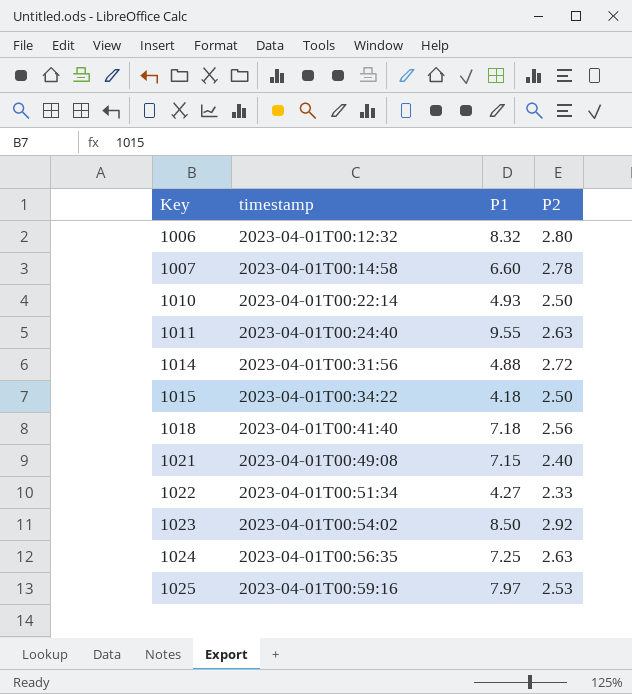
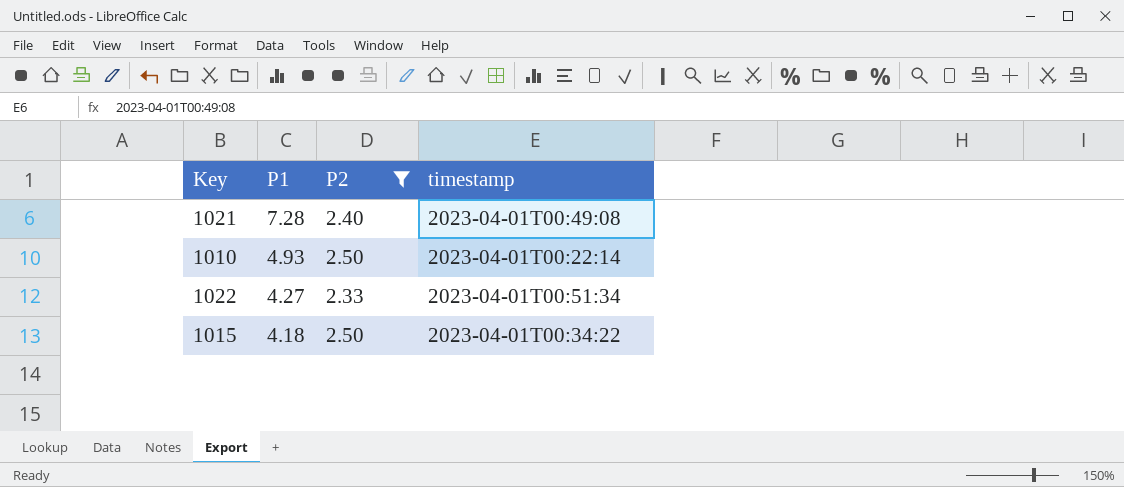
filter: none -> P2 <= 2.50
row order: Key ascending -> P1 descending
column timestamp | position: 2 -> 4
1021 | P1: 7.15 -> 7.28

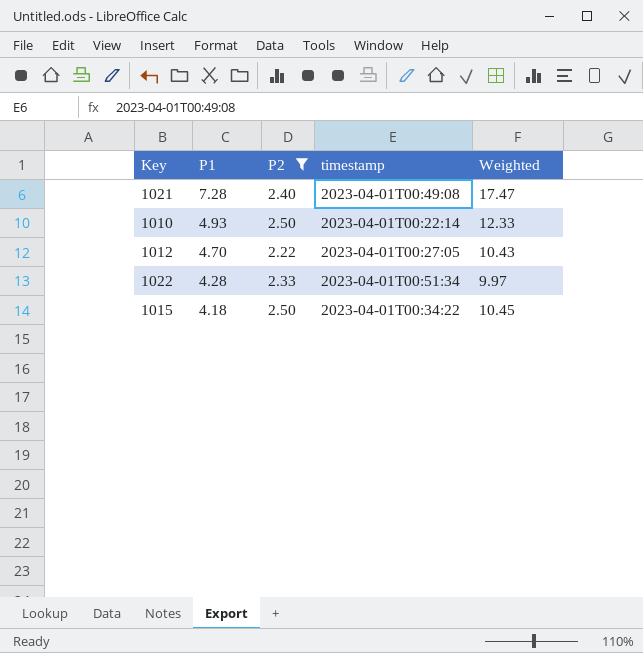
column Weighted | formula: none -> [P1] * [P2]
row 1012: none -> 4.70 | 2.22 | 2023-04-01T00:27:05 | 10.43
1022 | P1: 4.27 -> 4.28

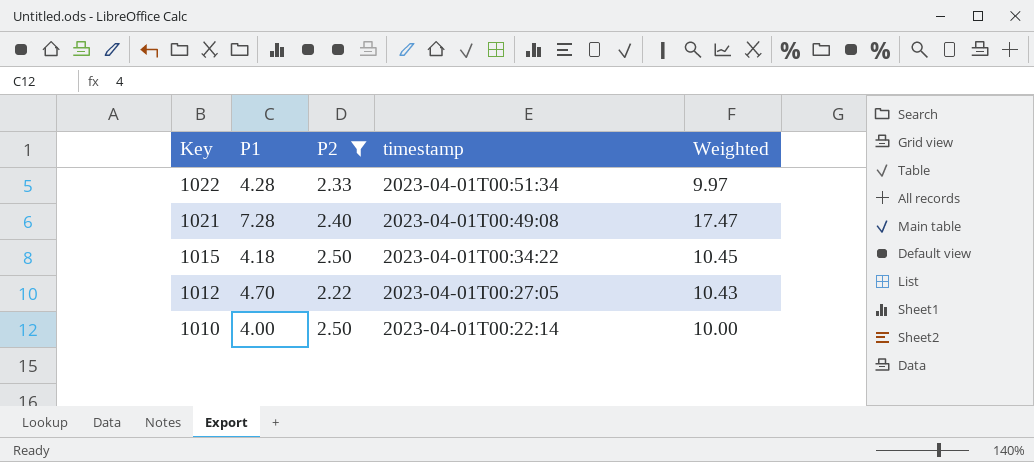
row order: P1 descending -> Key descending
1010 | P1: 4.93 -> 4.00
1010 | Weighted: 12.33 -> 10.00

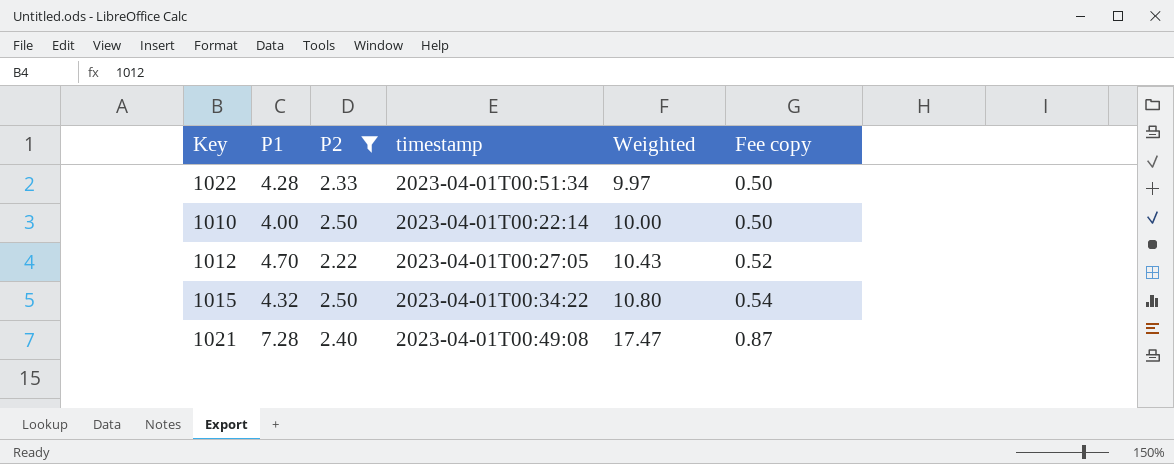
row order: Key descending -> Weighted ascending
column Fee copy | formula: none -> [Weighted] * 0.05
1015 | P1: 4.18 -> 4.32
1015 | Weighted: 10.45 -> 10.80

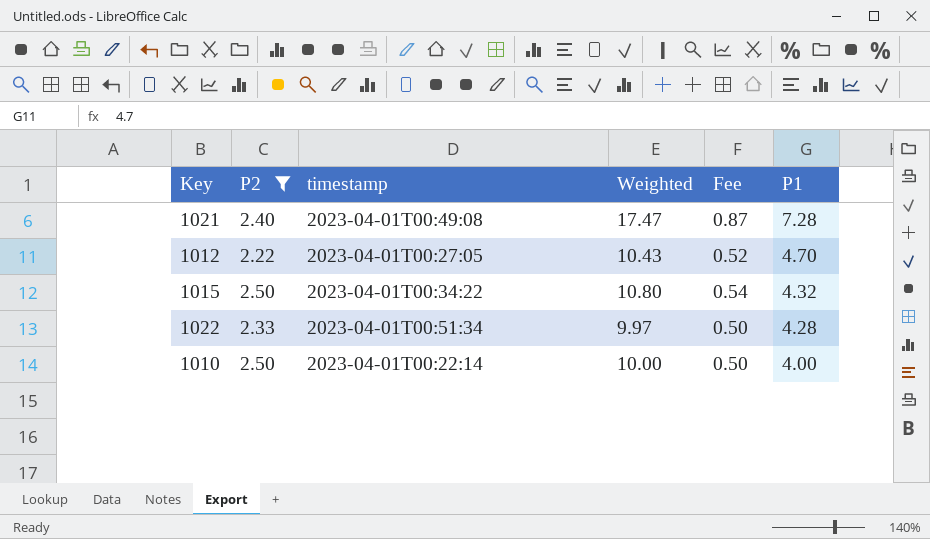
row order: Weighted ascending -> P1 descending
column name: Fee copy -> Fee
column P1 | position: 2 -> 6

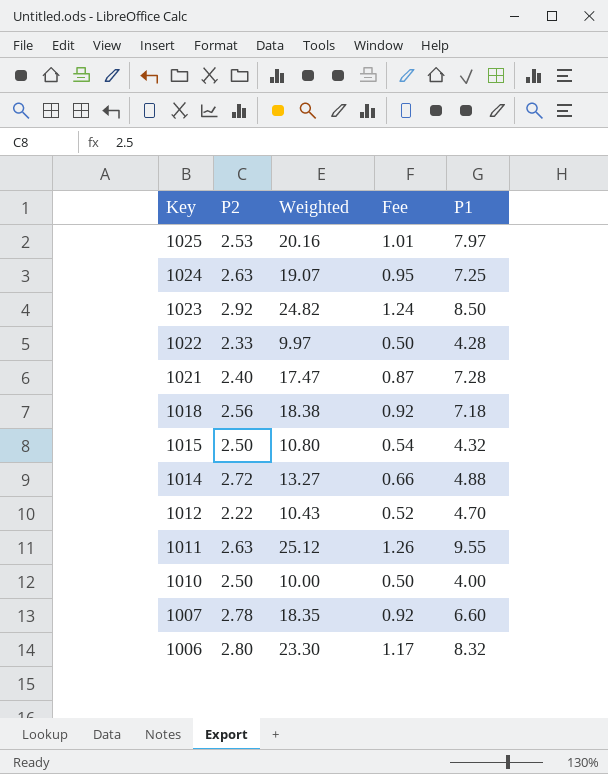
filter: P2 <= 2.50 -> none
row order: P1 descending -> Key descending
column timestamp | position: 3 -> none

